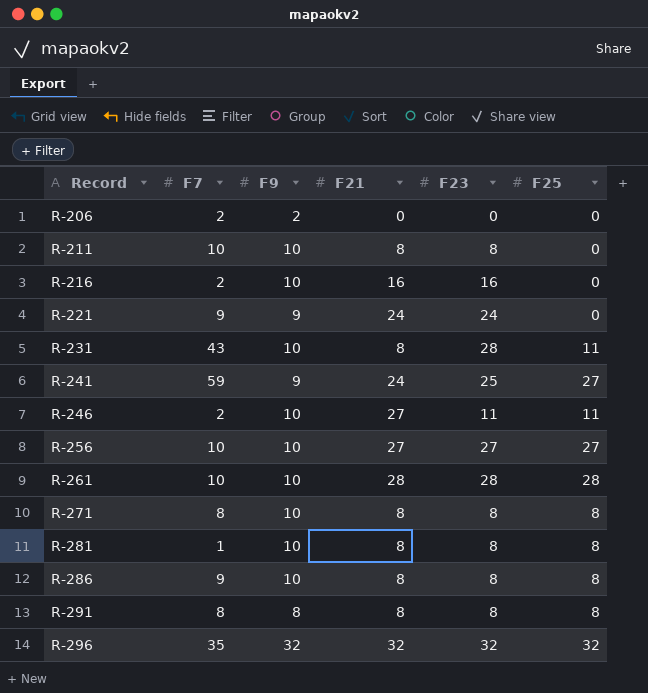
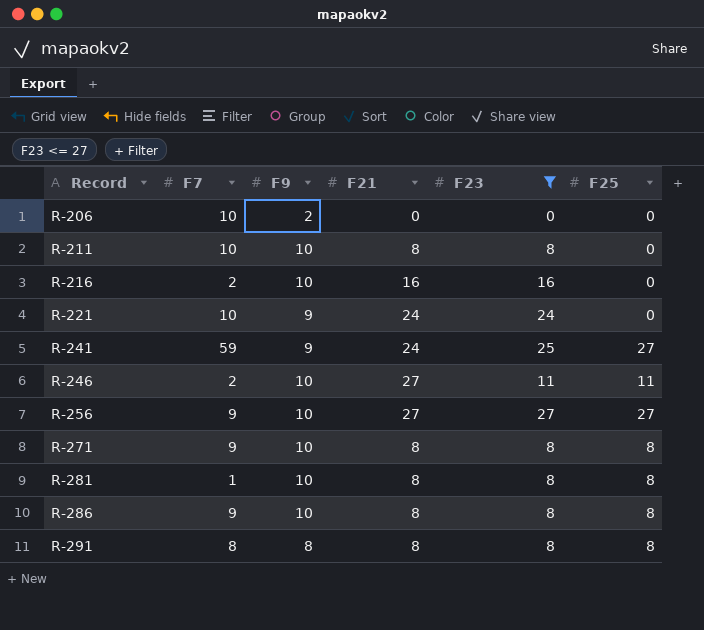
filter: none -> F23 <= 27
R-206 | F7: 2 -> 10
R-221 | F7: 9 -> 10
R-256 | F7: 10 -> 9
R-271 | F7: 8 -> 9

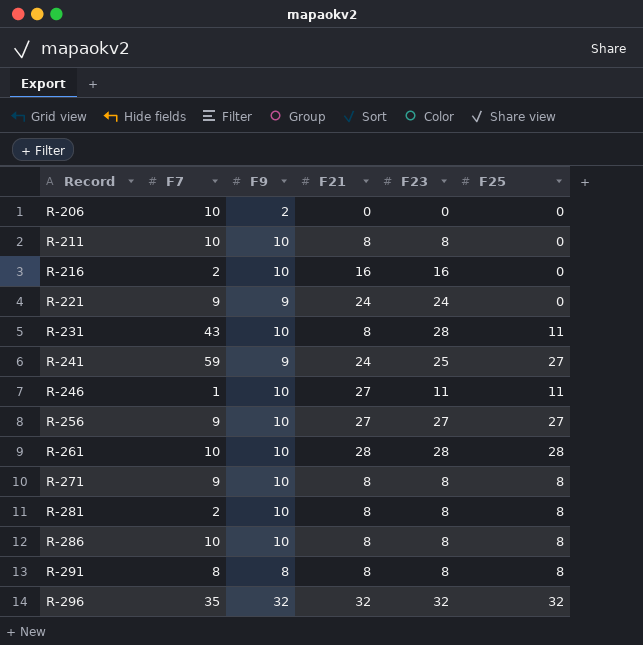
filter: F23 <= 27 -> none
R-221 | F7: 10 -> 9
R-246 | F7: 2 -> 1
R-281 | F7: 1 -> 2
R-286 | F7: 9 -> 10

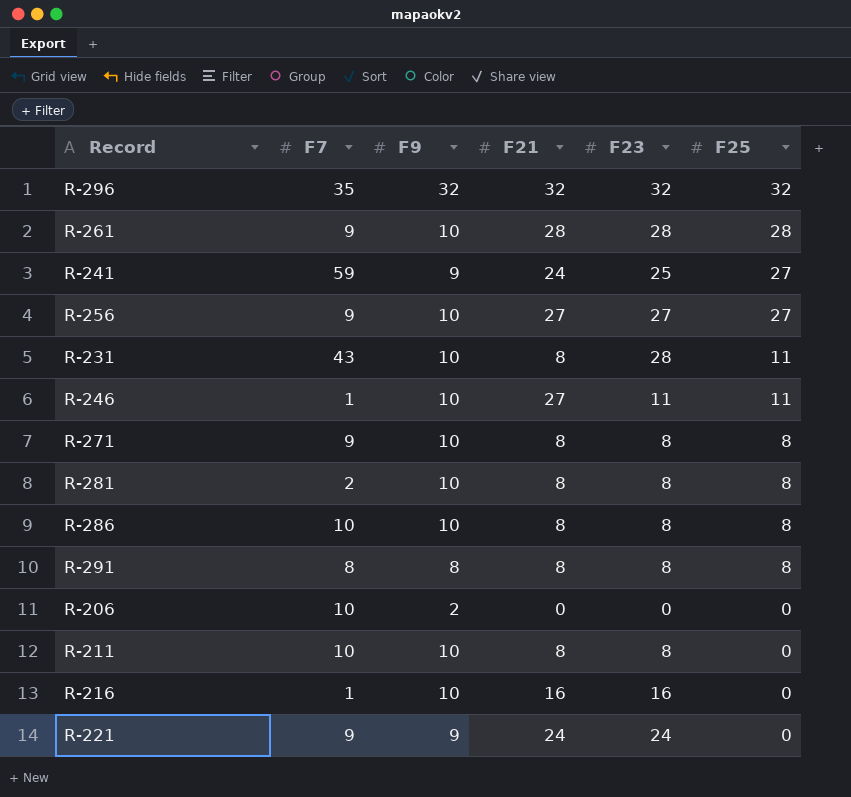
row order: Record ascending -> F25 descending
R-261 | F7: 10 -> 9
R-216 | F7: 2 -> 1

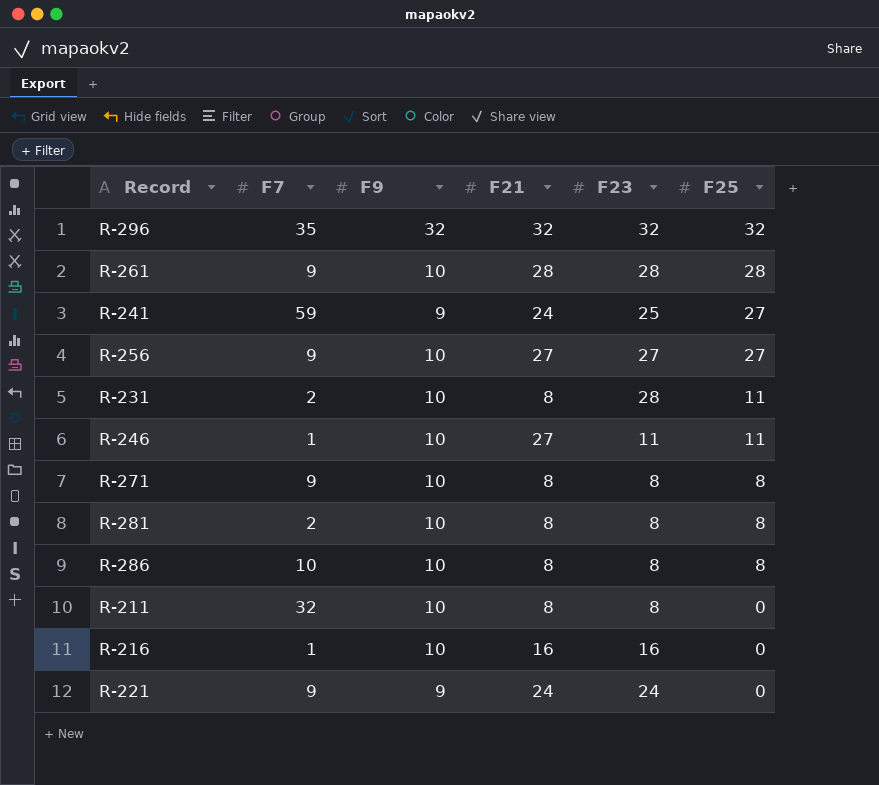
row R-291: 8 | 8 | 8 | 8 | 8 -> none
row R-206: 10 | 2 | 0 | 0 | 0 -> none
R-231 | F7: 43 -> 2
R-211 | F7: 10 -> 32

